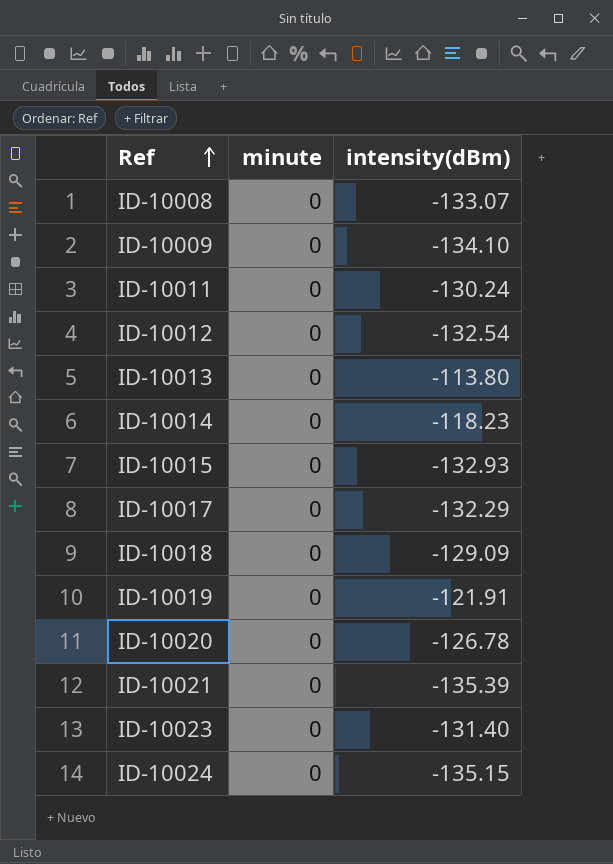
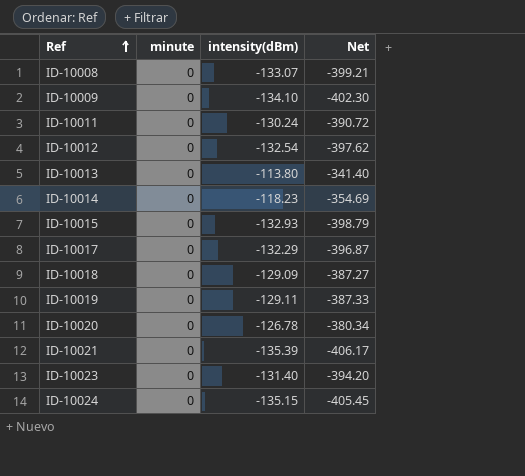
column Net | formula: none -> [intensity(dBm)] * 3
ID-10019 | intensity(dBm): -121.91 -> -129.11

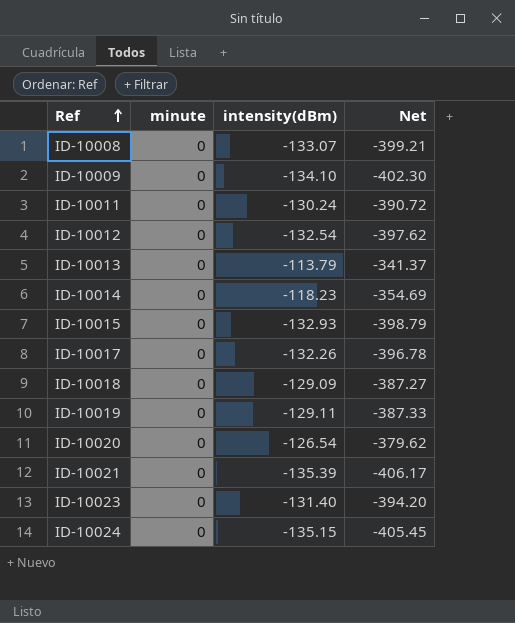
ID-10013 | intensity(dBm): -113.80 -> -113.79
ID-10013 | Net: -341.40 -> -341.37
ID-10017 | intensity(dBm): -132.29 -> -132.26
ID-10017 | Net: -396.87 -> -396.78
ID-10020 | intensity(dBm): -126.78 -> -126.54
ID-10020 | Net: -380.34 -> -379.62

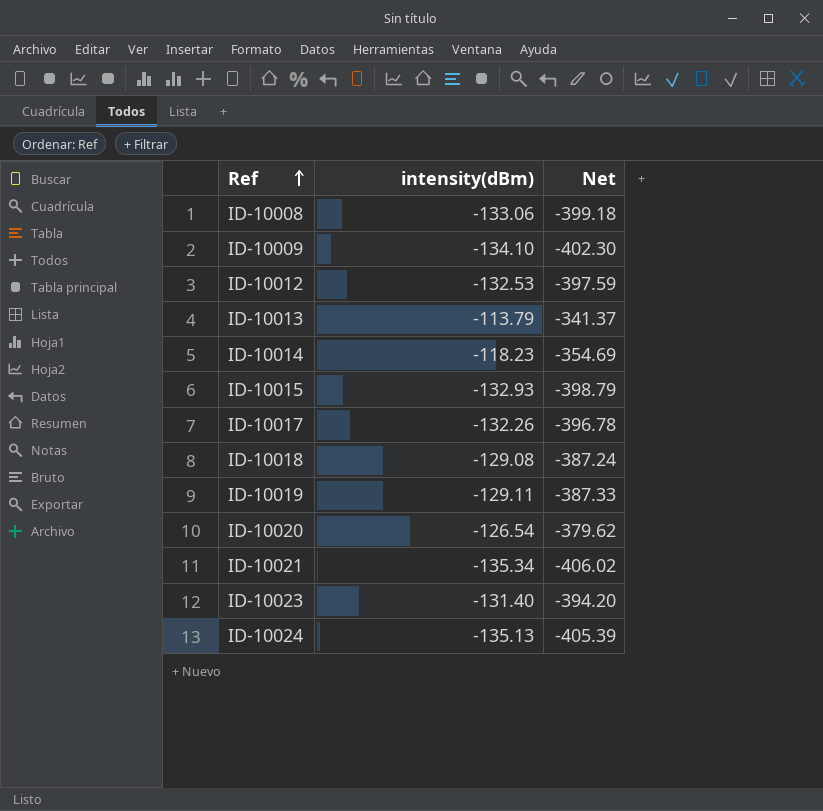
column minute | position: 2 -> none
row ID-10011: 0 | -130.24 | -390.72 -> none
ID-10008 | intensity(dBm): -133.07 -> -133.06
ID-10008 | Net: -399.21 -> -399.18
ID-10012 | intensity(dBm): -132.54 -> -132.53
ID-10012 | Net: -397.62 -> -397.59
ID-10018 | intensity(dBm): -129.09 -> -129.08
ID-10018 | Net: -387.27 -> -387.24
ID-10021 | intensity(dBm): -135.39 -> -135.34
ID-10021 | Net: -406.17 -> -406.02
ID-10024 | intensity(dBm): -135.15 -> -135.13
ID-10024 | Net: -405.45 -> -405.39

